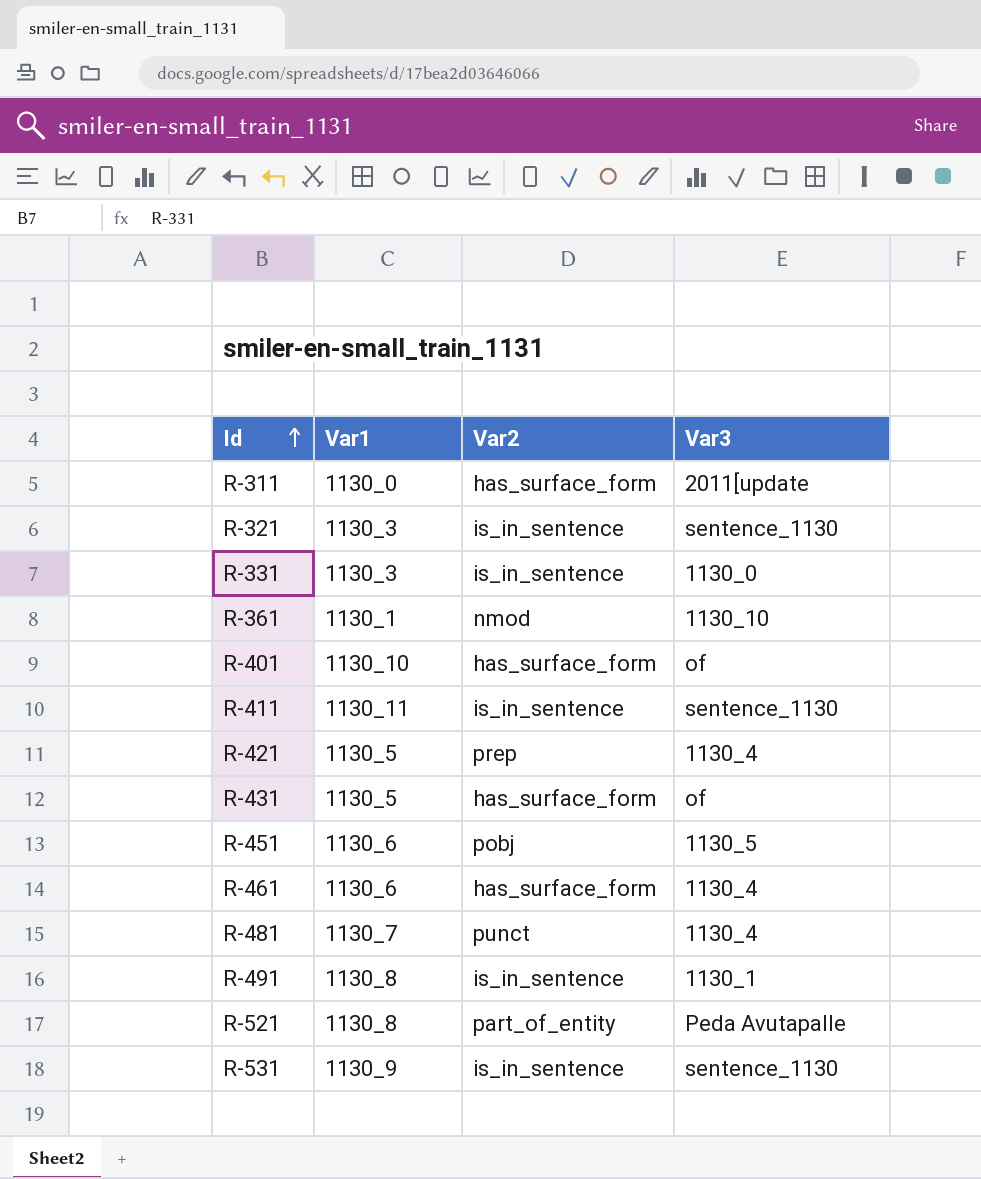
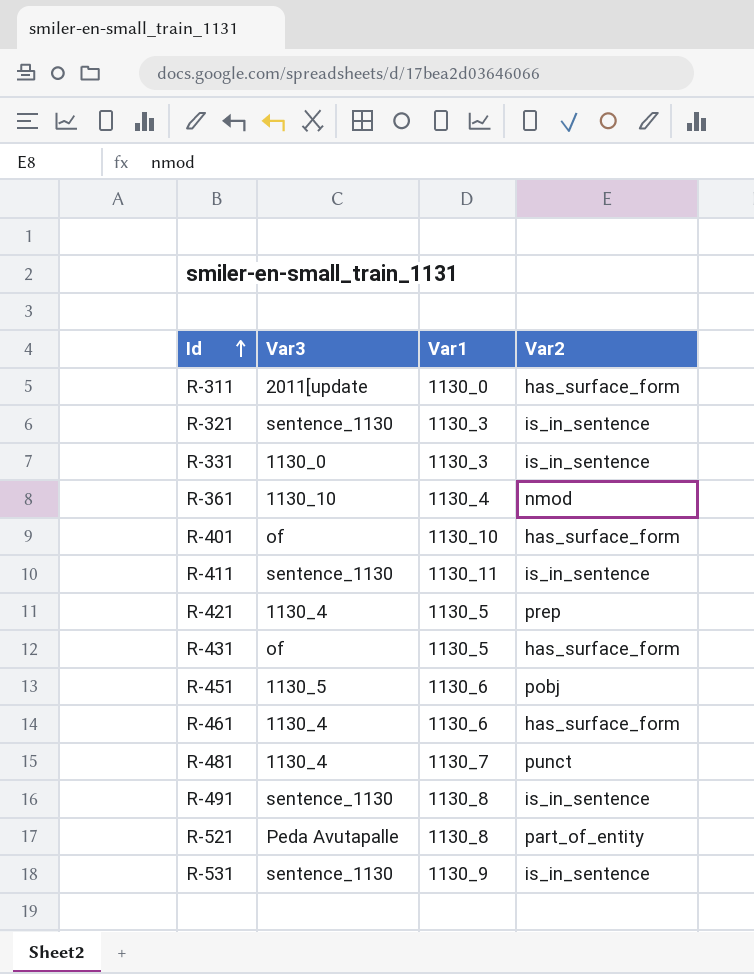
column Var3 | position: 4 -> 2
R-361 | Var1: 1130_1 -> 1130_4
R-491 | Var3: 1130_1 -> sentence_1130

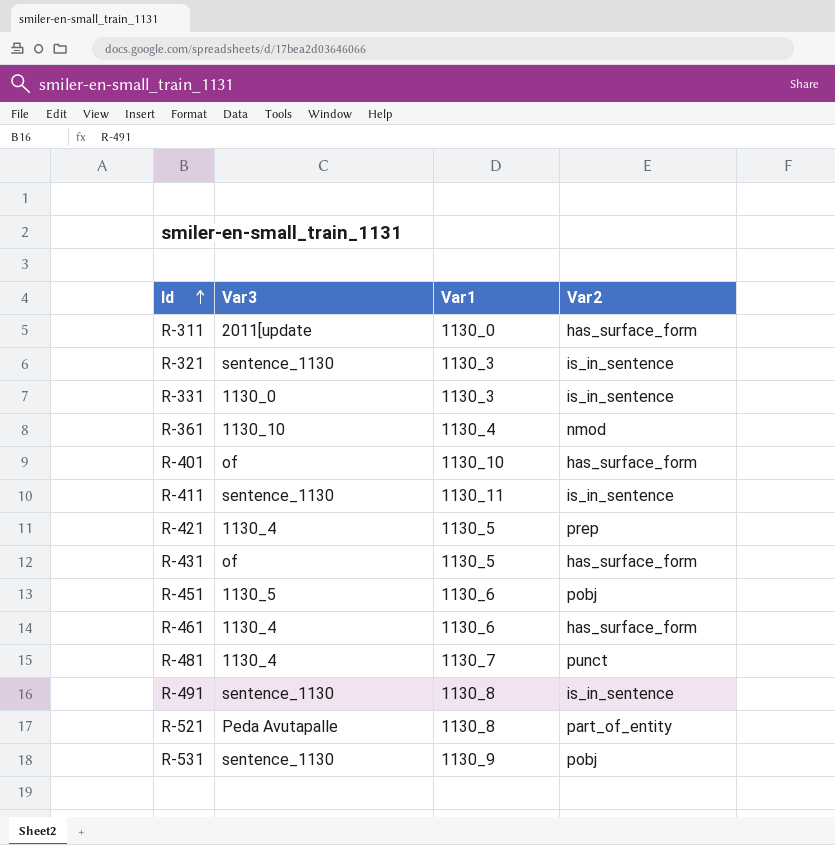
R-531 | Var2: is_in_sentence -> pobj

